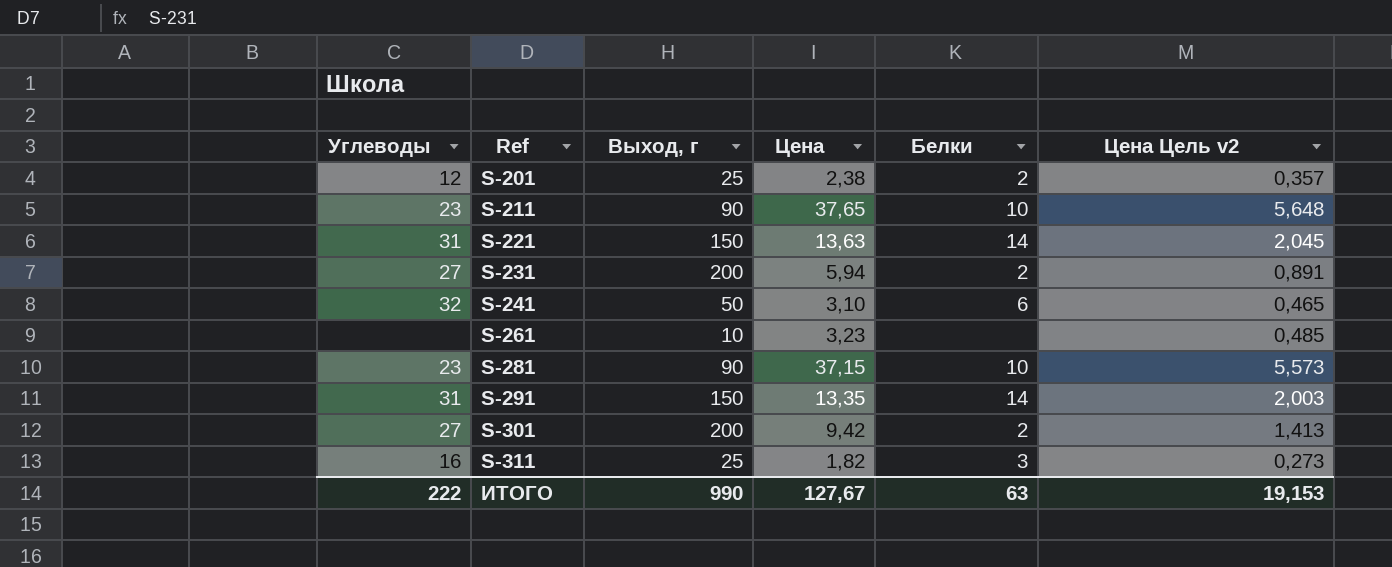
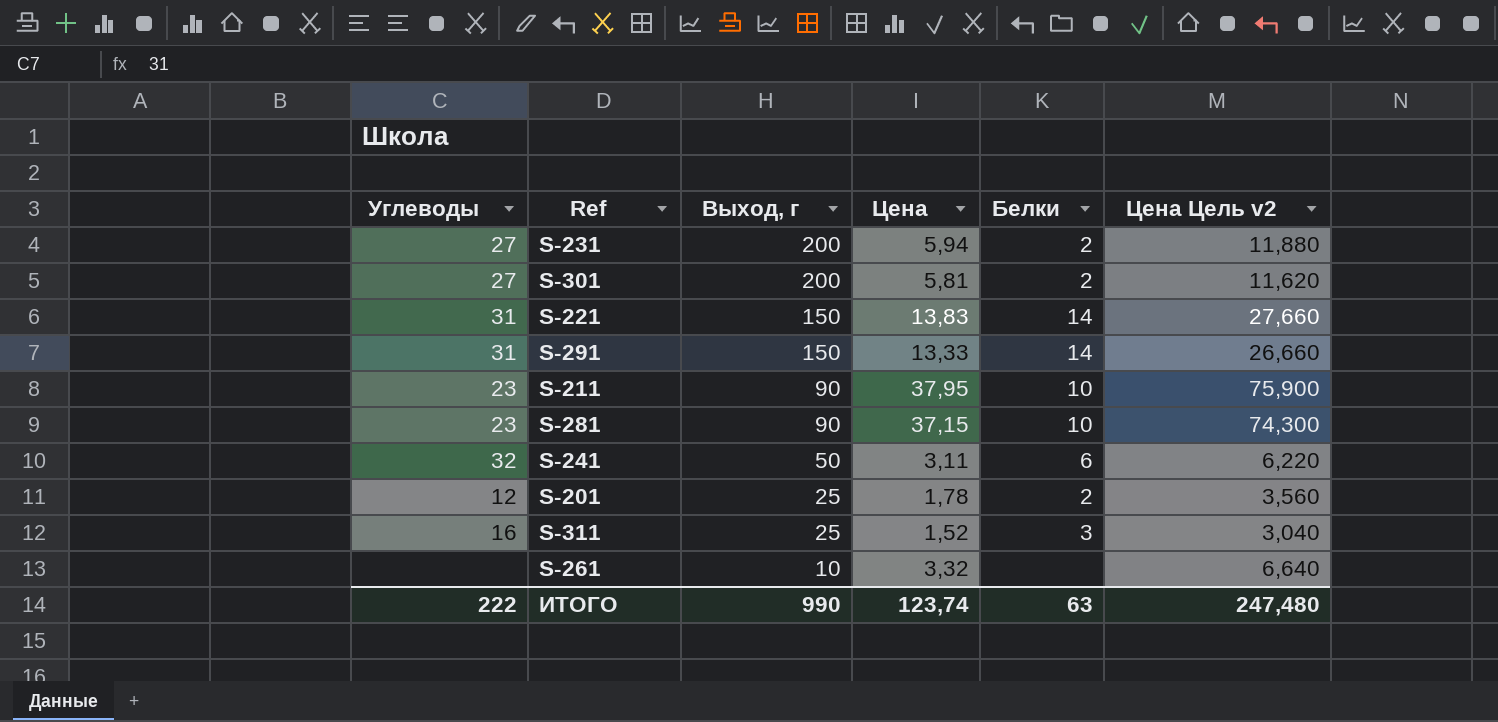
row order: Ref ascending -> Выход, г descending
column Цена Цель v2 | formula: [Цена] * 0,15 -> [Цена] * 2
S-301 | Цена: 9,42 -> 5,81
S-221 | Цена: 13,63 -> 13,83
S-291 | Цена: 13,35 -> 13,33
S-211 | Цена: 37,65 -> 37,95
S-241 | Цена: 3,10 -> 3,11
S-201 | Цена: 2,38 -> 1,78
S-311 | Цена: 1,82 -> 1,52
S-261 | Цена: 3,23 -> 3,32
ИТОГО | Цена: 127,67 -> 123,74
ИТОГО | Цена Цель v2: 19,153 -> 247,480

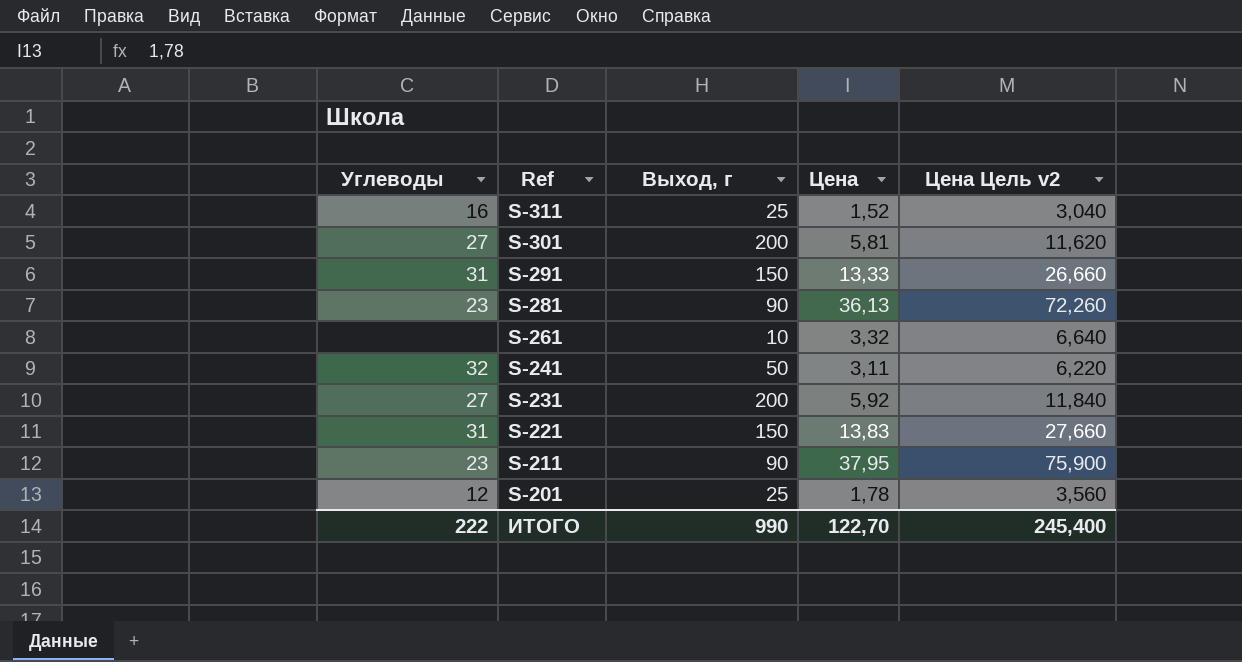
row order: Выход, г descending -> Ref descending
column Белки | position: 5 -> none
S-281 | Цена: 37,15 -> 36,13
S-281 | Цена Цель v2: 74,300 -> 72,260
S-231 | Цена: 5,94 -> 5,92
S-231 | Цена Цель v2: 11,880 -> 11,840
ИТОГО | Цена: 123,74 -> 122,70
ИТОГО | Цена Цель v2: 247,480 -> 245,400

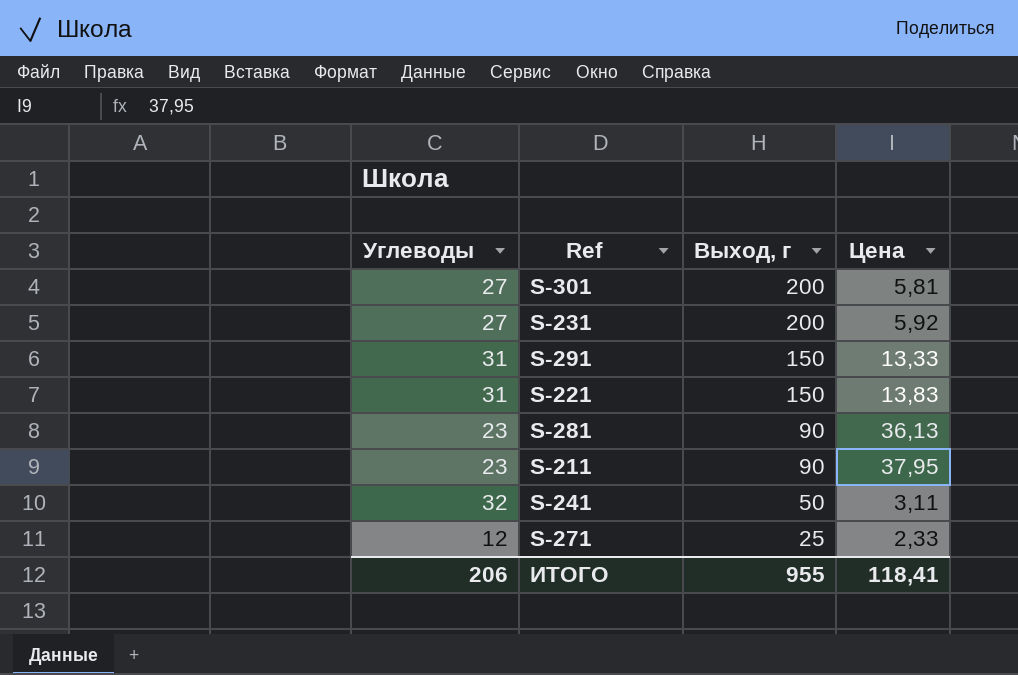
row order: Ref descending -> Выход, г descending
column Цена Цель v2 | formula: [Цена] * 2 -> none
row S-311: 16 | 25 | 1,52 | 3,040 -> none
row S-261: none | 10 | 3,32 | 6,640 -> none
row S-201: 12 | 25 | 1,78 | 3,560 -> none
row S-271: none -> 12 | 25 | 2,33
ИТОГО | Углеводы: 222 -> 206
ИТОГО | Выход, г: 990 -> 955
ИТОГО | Цена: 122,70 -> 118,41

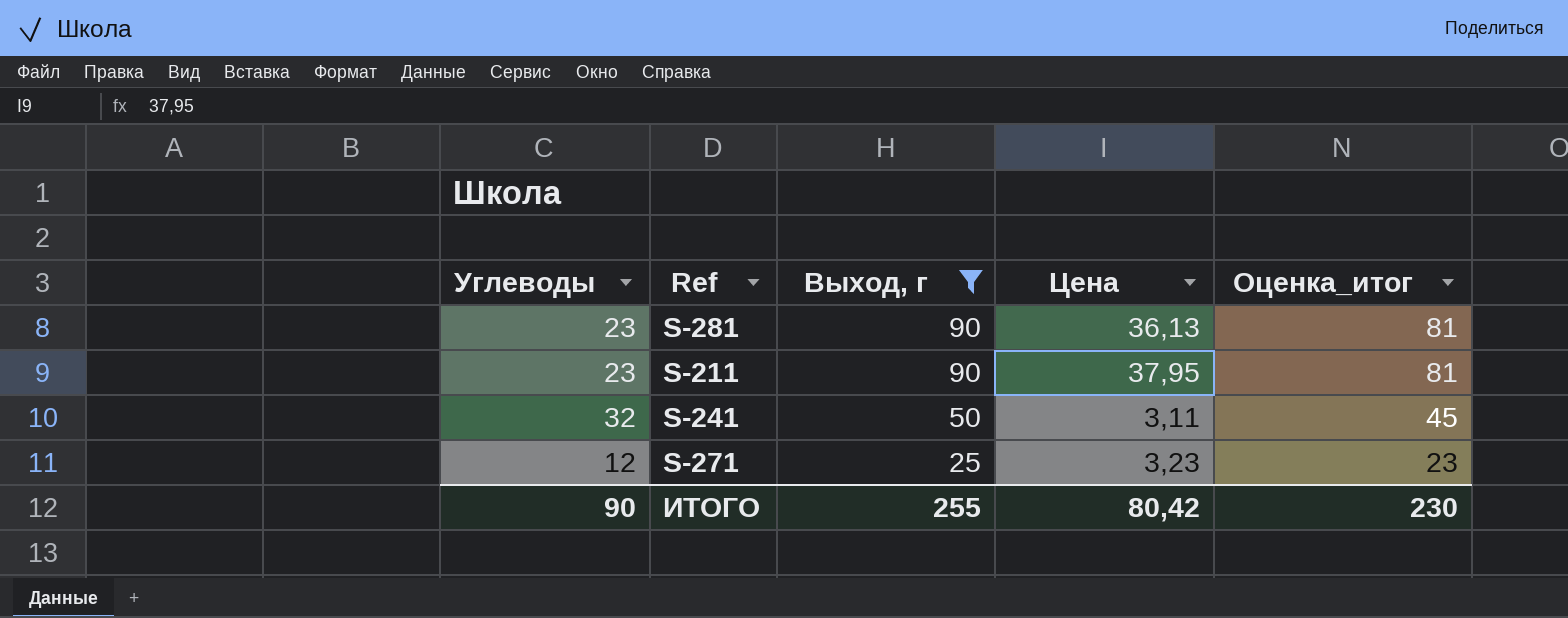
filter: none -> Выход, г <= 90
column Оценка_итог | formula: none -> [Выход, г] * 0,9
S-271 | Цена: 2,33 -> 3,23
ИТОГО | Углеводы: 206 -> 90
ИТОГО | Выход, г: 955 -> 255
ИТОГО | Цена: 118,41 -> 80,42

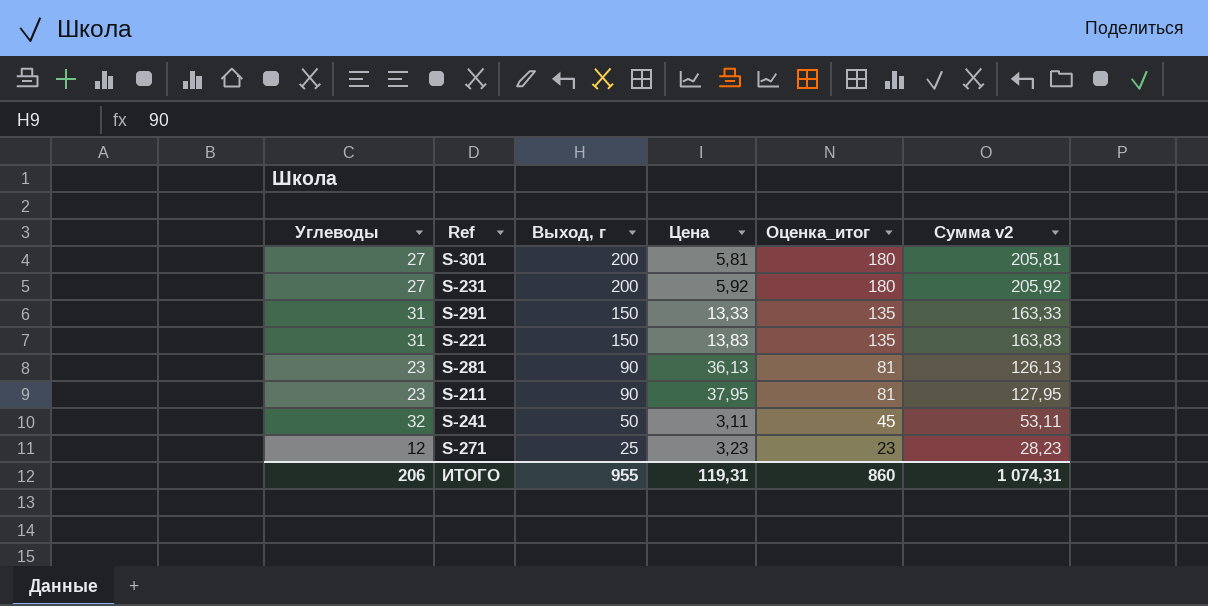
filter: Выход, г <= 90 -> none
column Сумма v2 | formula: none -> [Выход, г] + [Цена]
ИТОГО | Углеводы: 90 -> 206
ИТОГО | Выход, г: 255 -> 955
ИТОГО | Цена: 80,42 -> 119,31
ИТОГО | Оценка_итог: 230 -> 860

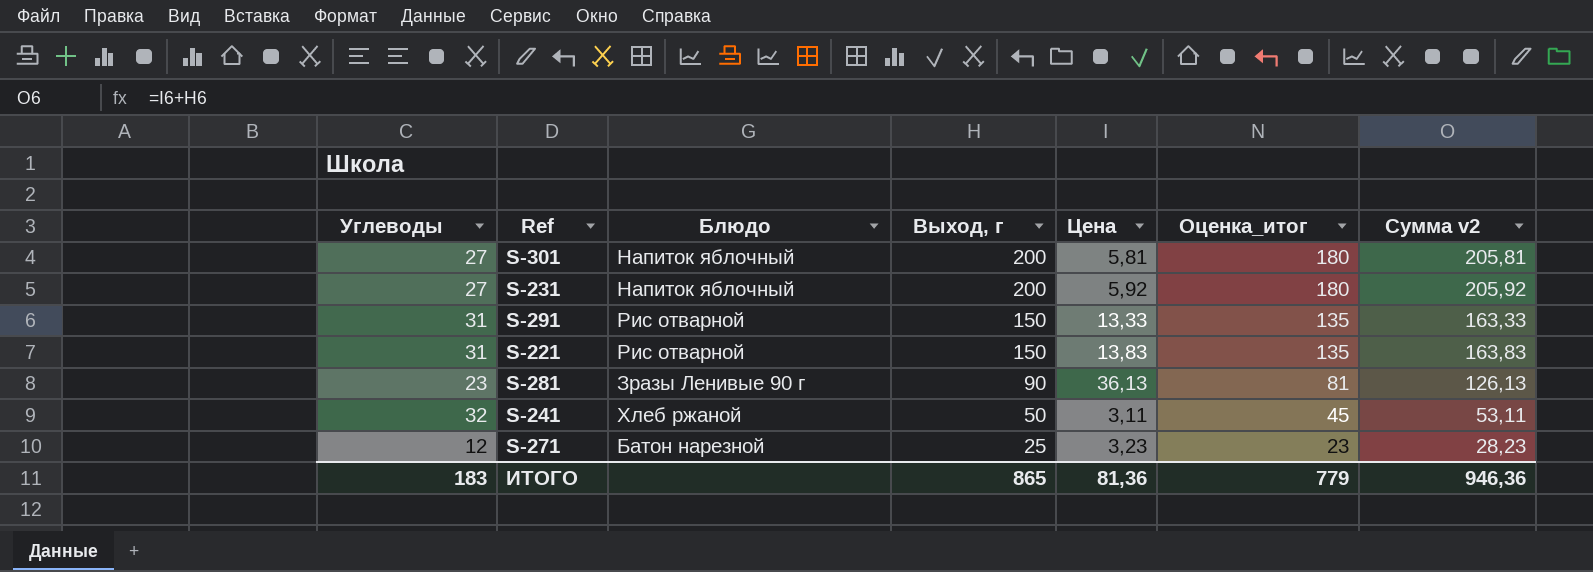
column Блюдо | position: none -> 3
row S-211: 23 | 90 | 37,95 | 81 | 127,95 -> none
ИТОГО | Углеводы: 206 -> 183
ИТОГО | Выход, г: 955 -> 865
ИТОГО | Цена: 119,31 -> 81,36
ИТОГО | Оценка_итог: 860 -> 779
ИТОГО | Сумма v2: 1 074,31 -> 946,36

